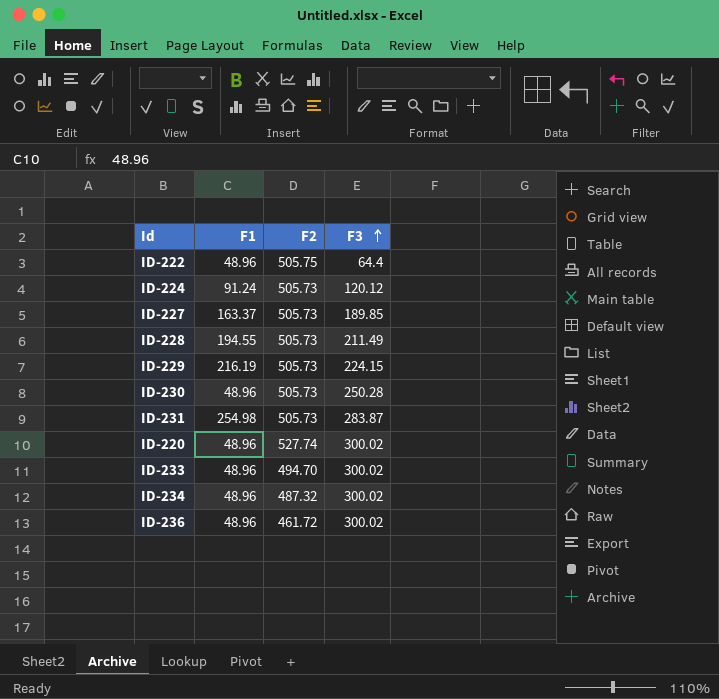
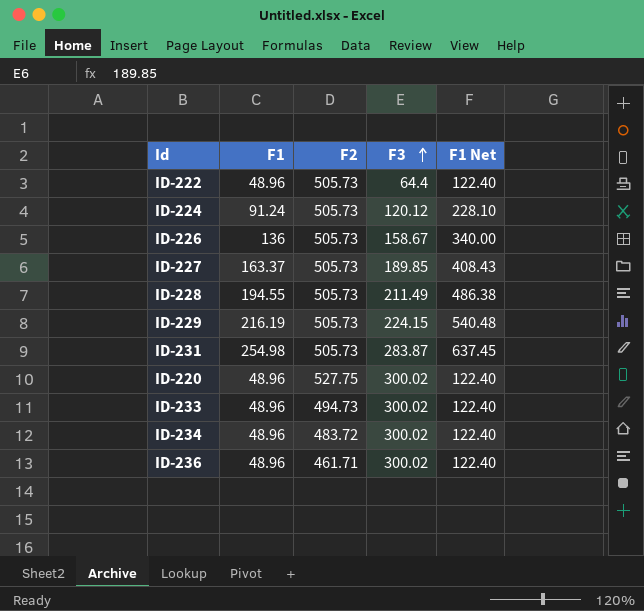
column F1 Net | formula: none -> [F1] * 2.5
row ID-230: 48.96 | 505.73 | 250.28 -> none
ID-222 | F2: 505.75 -> 505.73
row ID-226: none -> 136 | 505.73 | 158.67 | 340.00
ID-220 | F2: 527.74 -> 527.75
ID-233 | F2: 494.70 -> 494.73
ID-234 | F2: 487.32 -> 483.72
ID-236 | F2: 461.72 -> 461.71

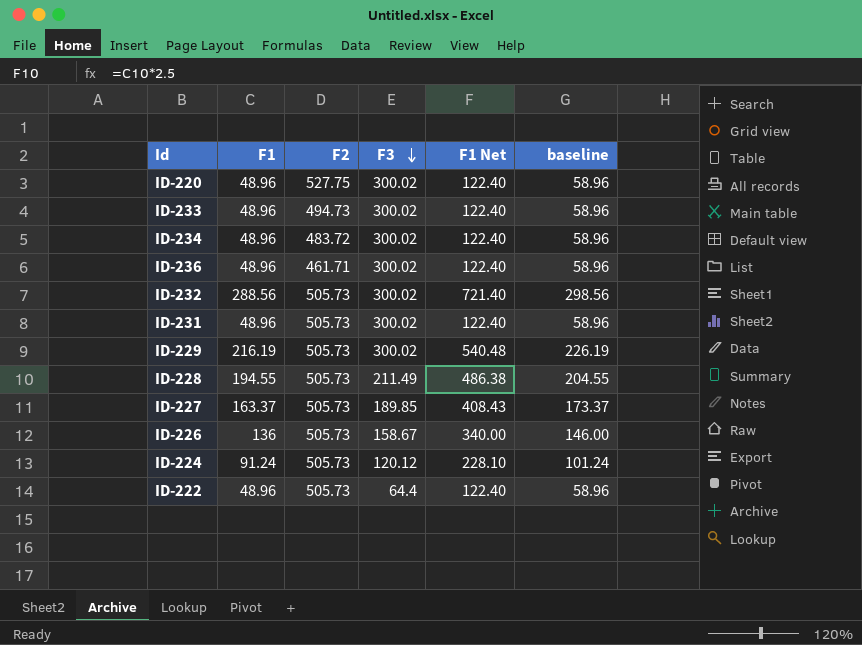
row order: F3 ascending -> F3 descending
column baseline | formula: none -> [F1] + 10
row ID-232: none -> 288.56 | 505.73 | 300.02 | 721.40 | 298.56
ID-231 | F1: 254.98 -> 48.96
ID-231 | F3: 283.87 -> 300.02
ID-231 | F1 Net: 637.45 -> 122.40
ID-229 | F3: 224.15 -> 300.02

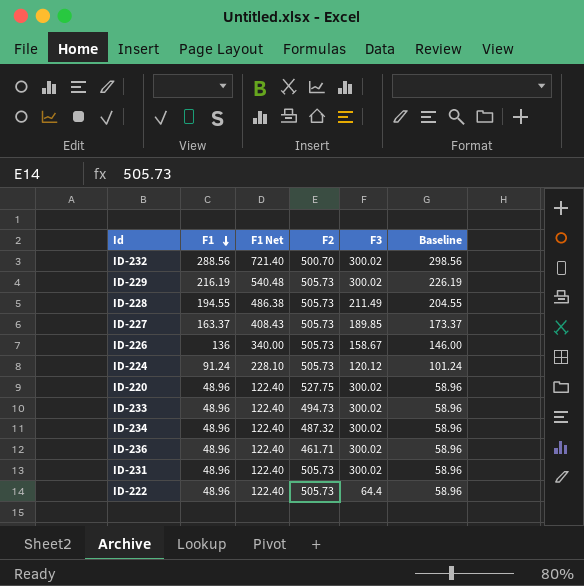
row order: F3 descending -> F1 descending
column F1 Net | position: 5 -> 3
column name: baseline -> Baseline
ID-232 | F2: 505.73 -> 500.70
ID-234 | F2: 483.72 -> 487.32

